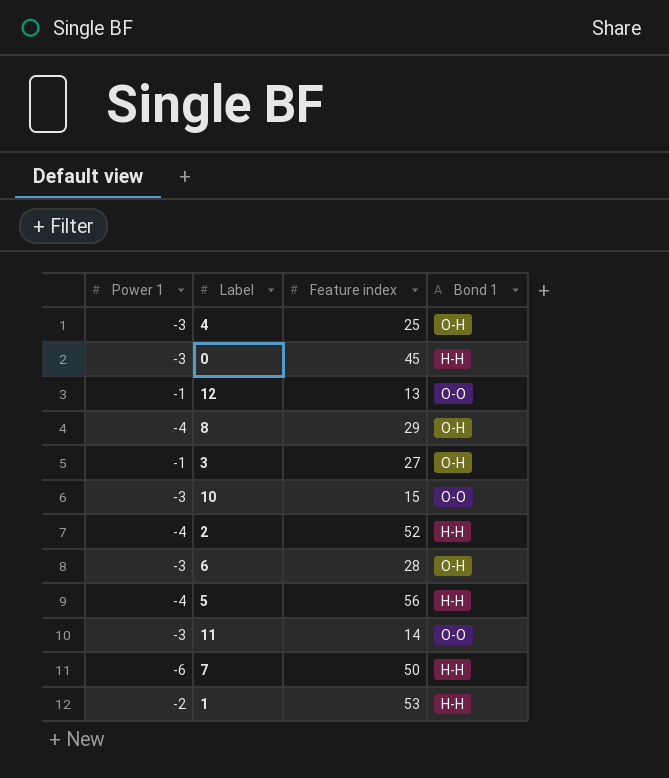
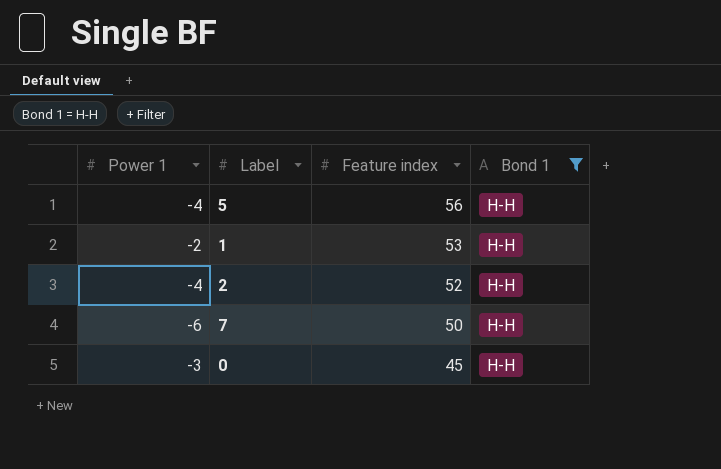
filter: none -> Bond 1 = H-H
row order: none -> Feature index descending

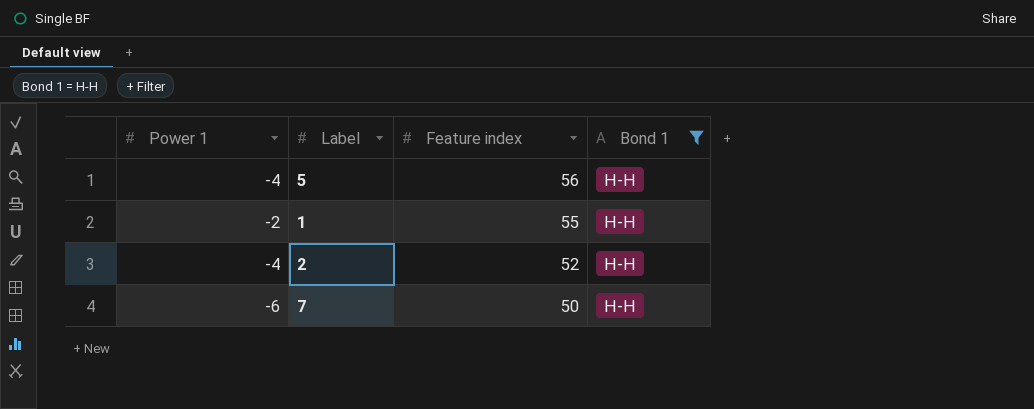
row 0: -3 | 45 | H-H -> none
1 | Feature index: 53 -> 55

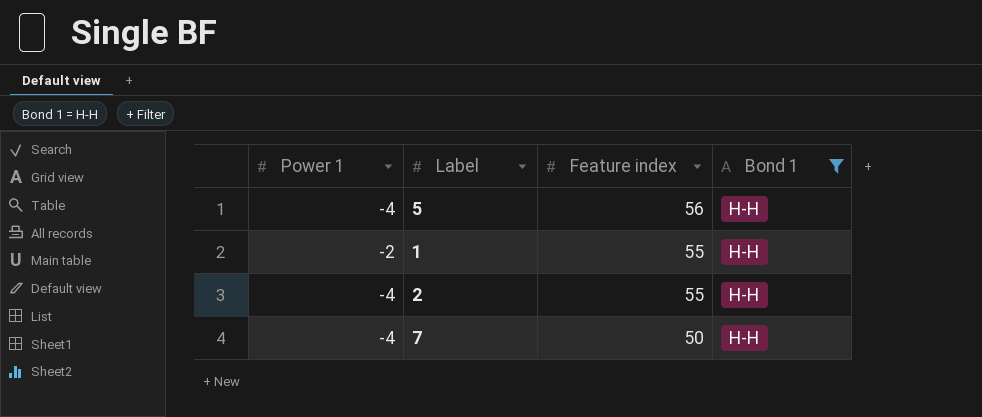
2 | Feature index: 52 -> 55
7 | Power 1: -6 -> -4

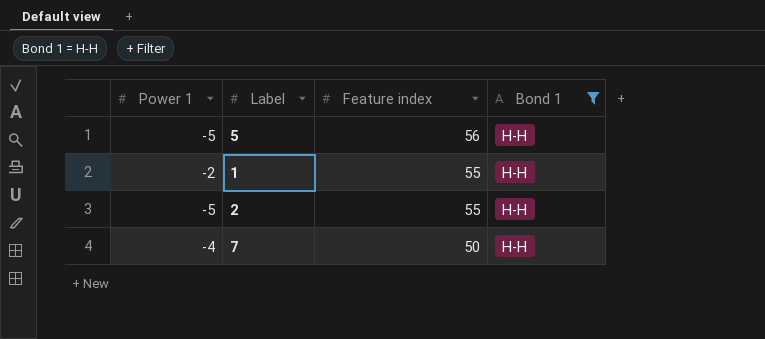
5 | Power 1: -4 -> -5
2 | Power 1: -4 -> -5

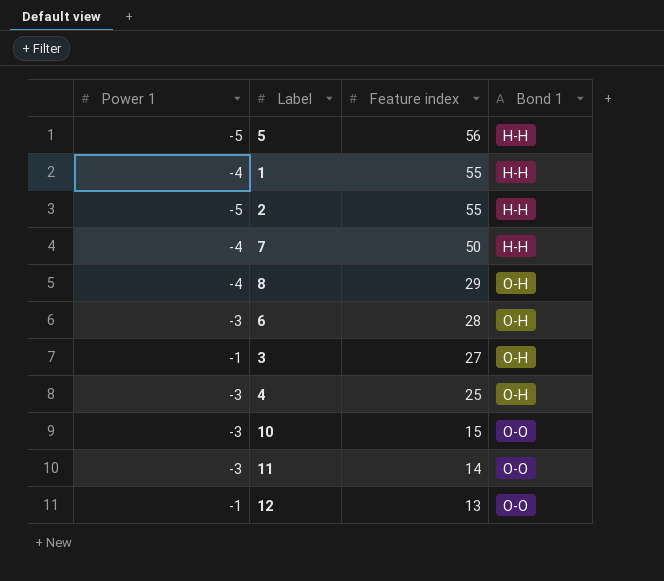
filter: Bond 1 = H-H -> none
1 | Power 1: -2 -> -4

